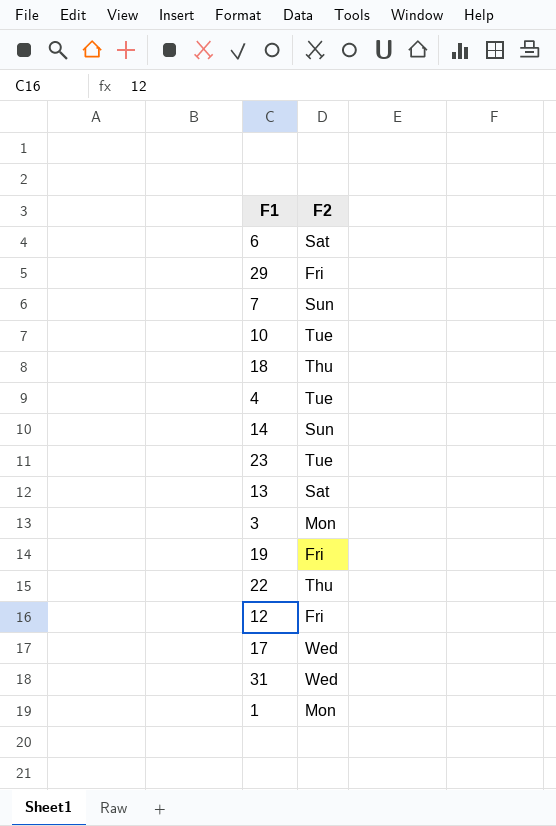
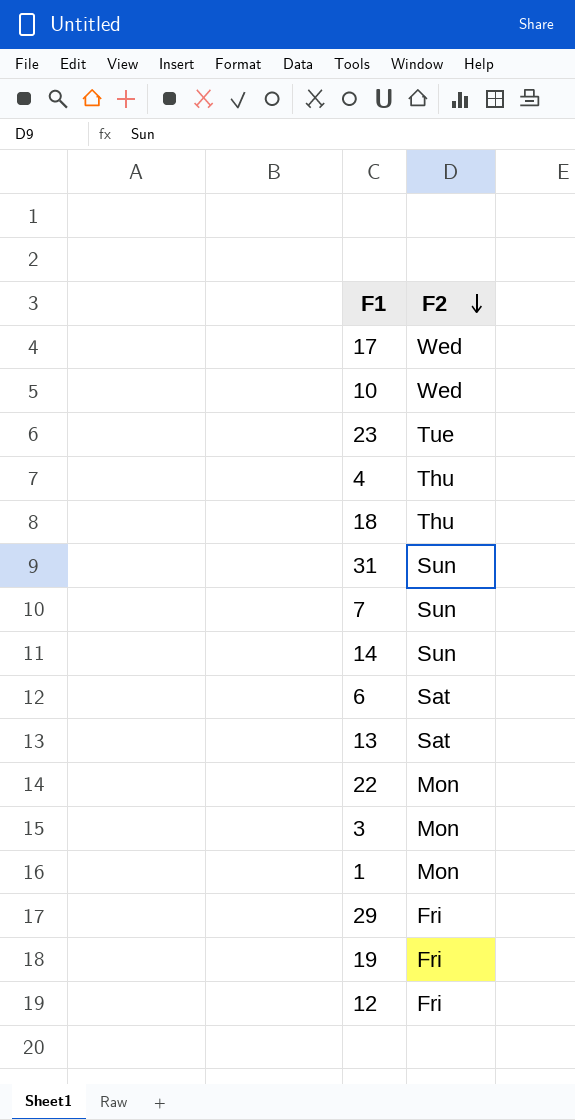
row order: none -> F2 descending
10 | F2: Tue -> Wed
4 | F2: Tue -> Thu
31 | F2: Wed -> Sun
22 | F2: Thu -> Mon

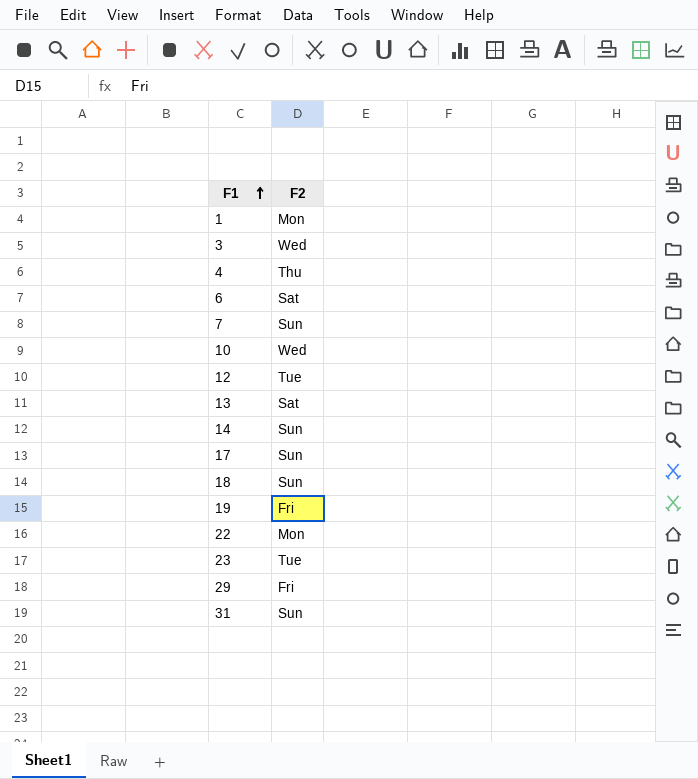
row order: F2 descending -> F1 ascending
3 | F2: Mon -> Wed
12 | F2: Fri -> Tue
17 | F2: Wed -> Sun
18 | F2: Thu -> Sun

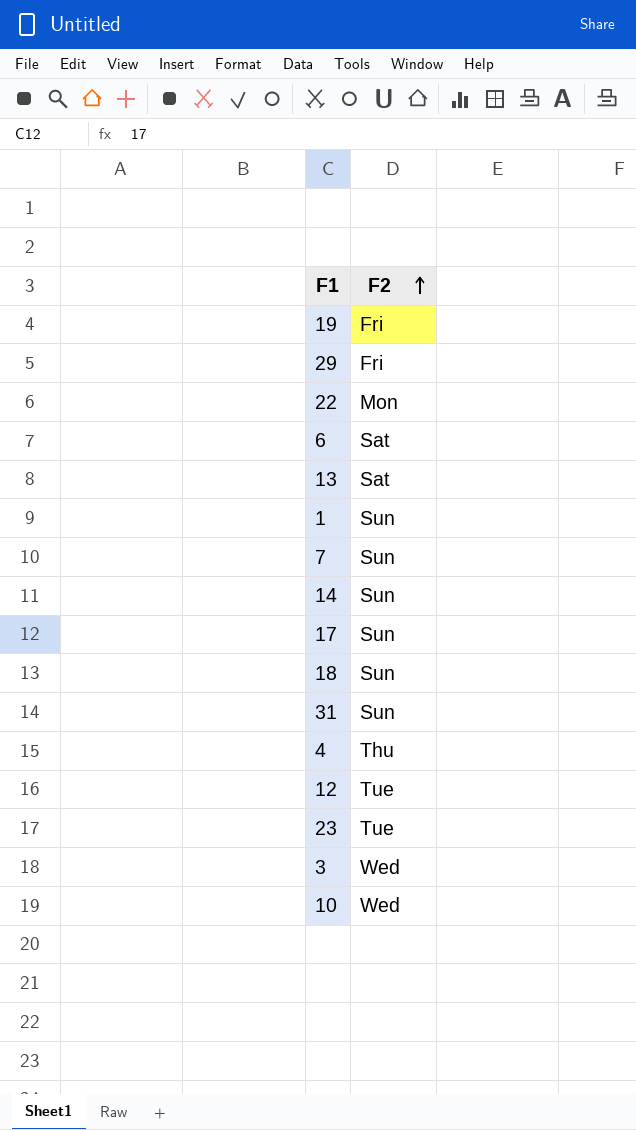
row order: F1 ascending -> F2 ascending
1 | F2: Mon -> Sun

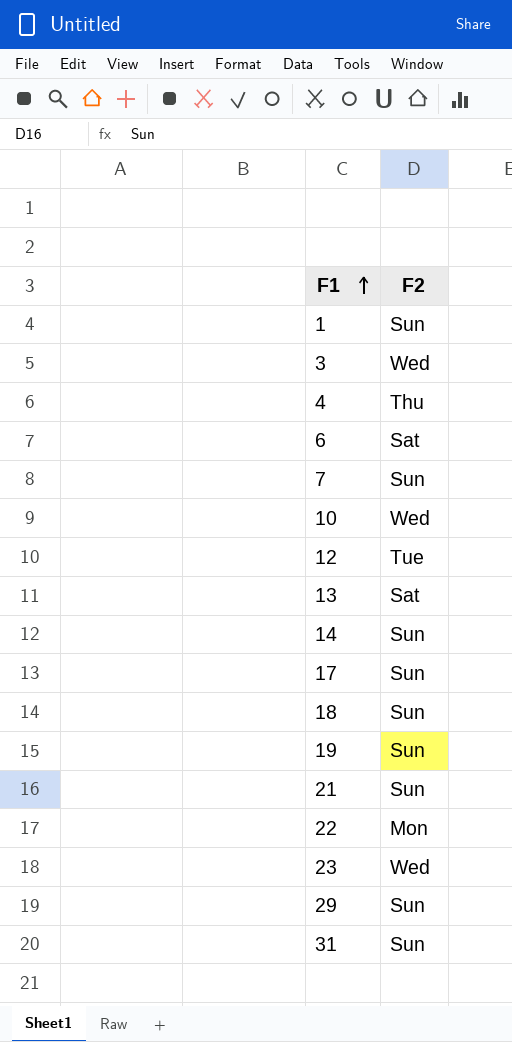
row order: F2 ascending -> F1 ascending
19 | F2: Fri -> Sun
row 21: none -> Sun
23 | F2: Tue -> Wed
29 | F2: Fri -> Sun

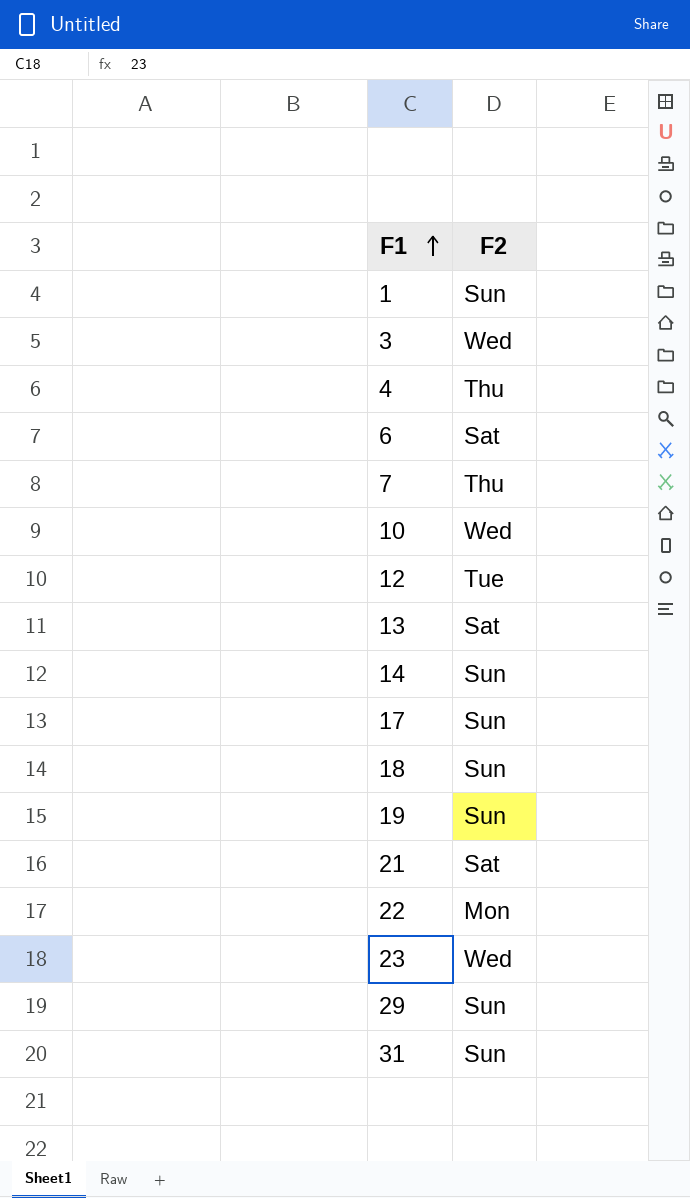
7 | F2: Sun -> Thu
21 | F2: Sun -> Sat

